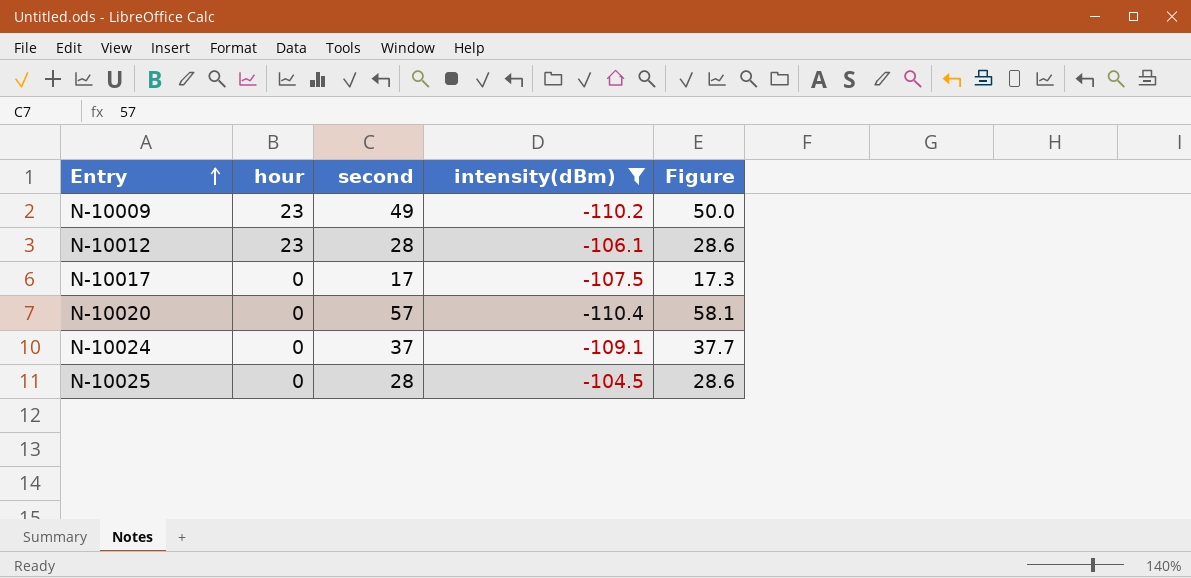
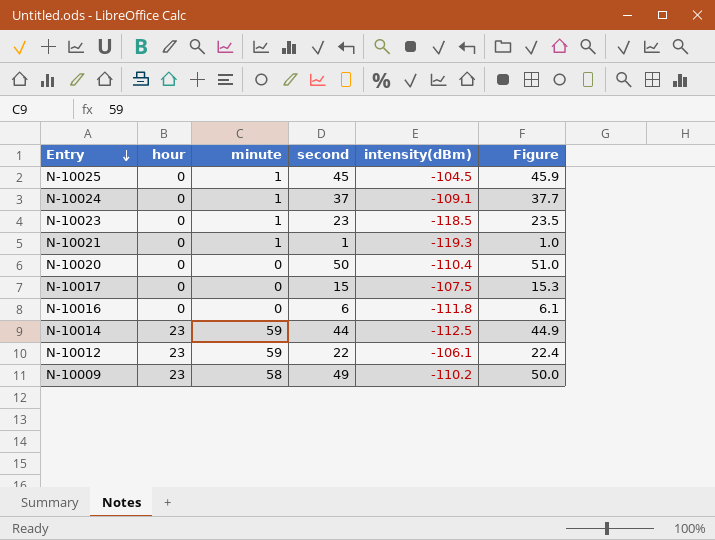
filter: intensity(dBm) >= -110.4 -> none
row order: Entry ascending -> Entry descending
column minute | position: none -> 3
N-10025 | second: 28 -> 45
N-10025 | Figure: 28.6 -> 45.9
N-10020 | second: 57 -> 50
N-10020 | Figure: 58.1 -> 51.0
N-10017 | second: 17 -> 15
N-10017 | Figure: 17.3 -> 15.3
N-10012 | second: 28 -> 22
N-10012 | Figure: 28.6 -> 22.4

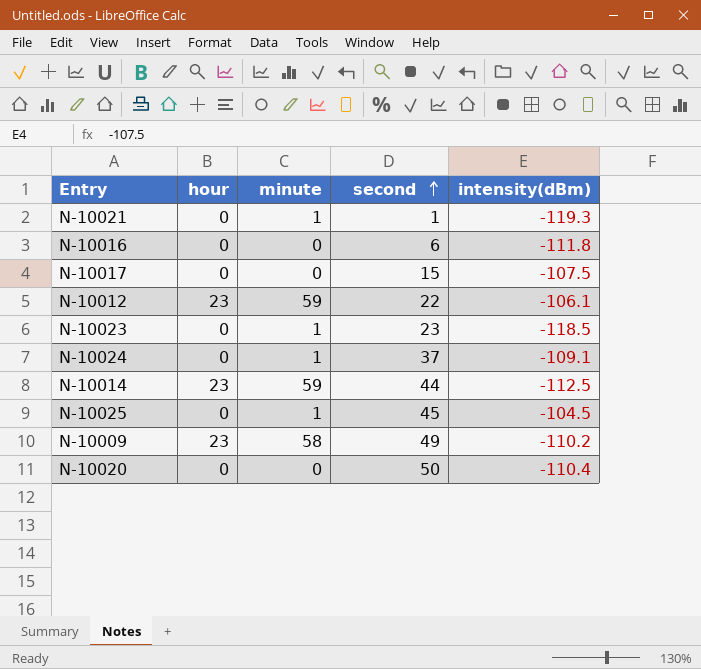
row order: Entry descending -> second ascending
column Figure | formula: [second] * 1.02 -> none

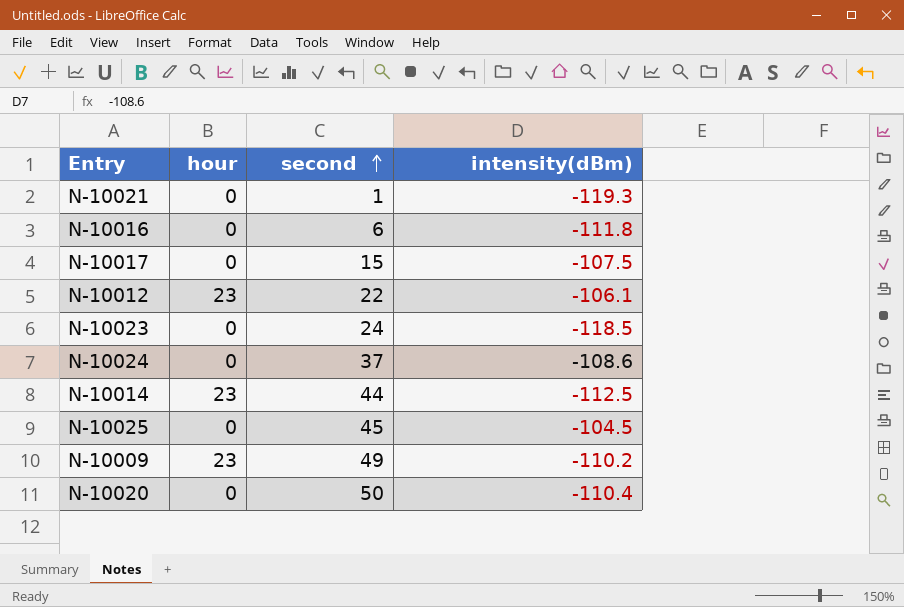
column minute | position: 3 -> none
N-10023 | second: 23 -> 24
N-10024 | intensity(dBm): -109.1 -> -108.6

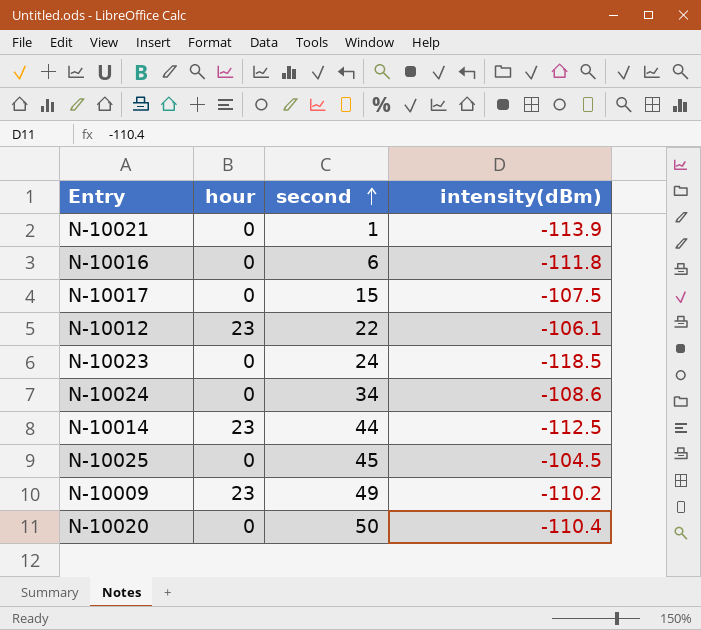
N-10021 | intensity(dBm): -119.3 -> -113.9
N-10024 | second: 37 -> 34

